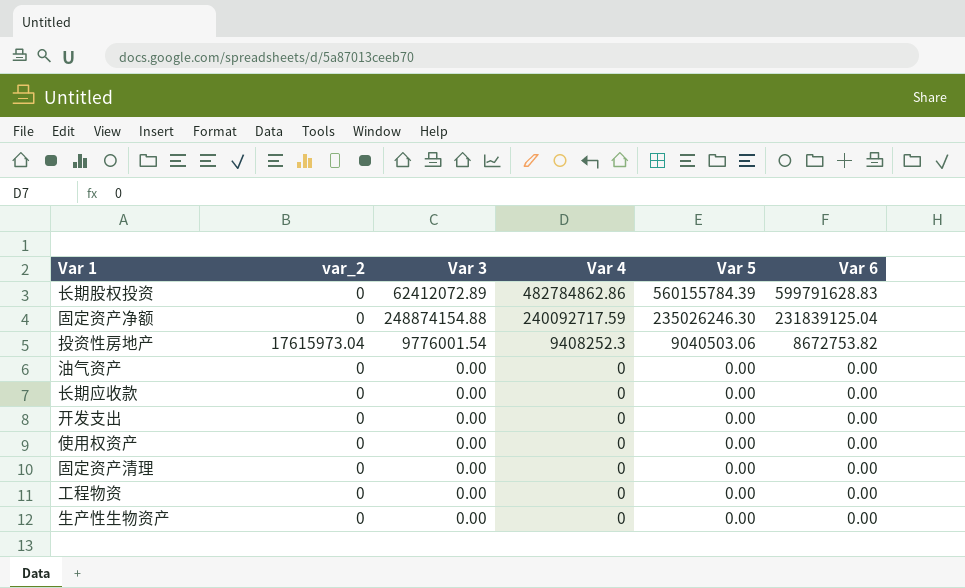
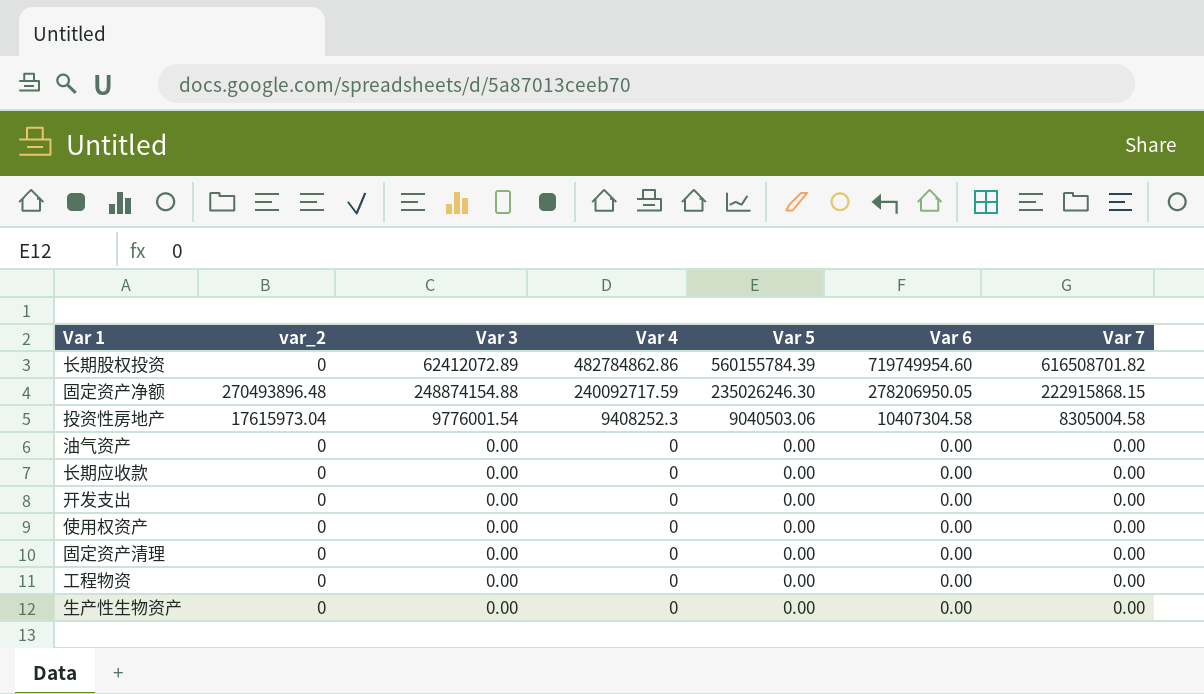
column Var 7 | position: none -> 7
长期股权投资 | Var 6: 599791628.83 -> 719749954.60
固定资产净额 | var_2: 0 -> 270493896.48
固定资产净额 | Var 6: 231839125.04 -> 278206950.05
投资性房地产 | Var 6: 8672753.82 -> 10407304.58

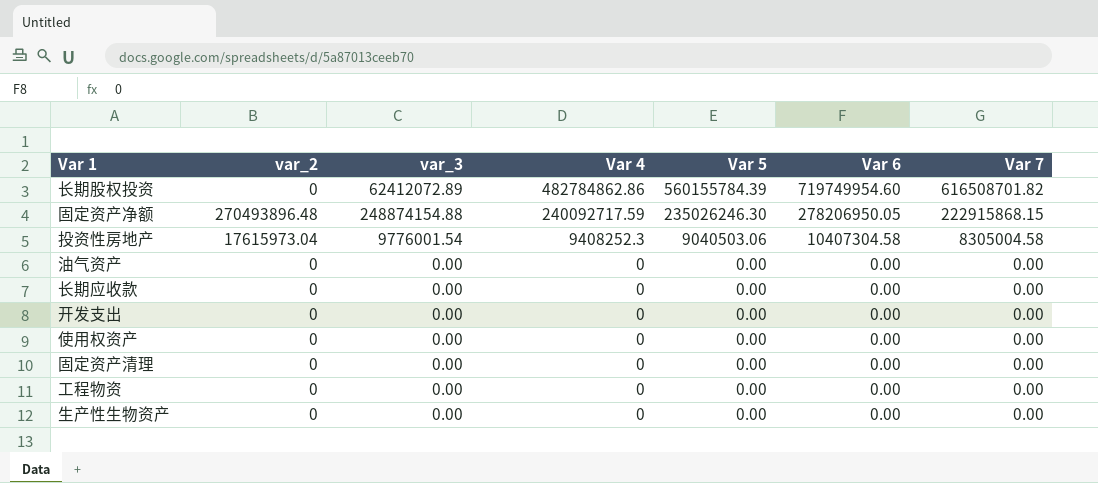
column name: Var 3 -> var_3

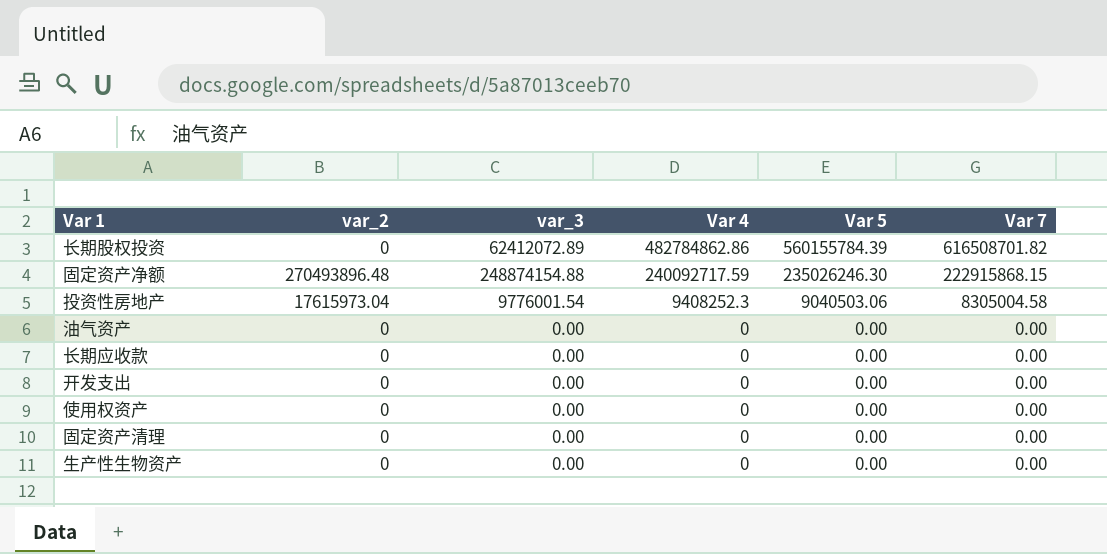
column Var 6 | position: 6 -> none
row 工程物资: 0 | 0.00 | 0 | 0.00 | 0.00 | 0.00 -> none

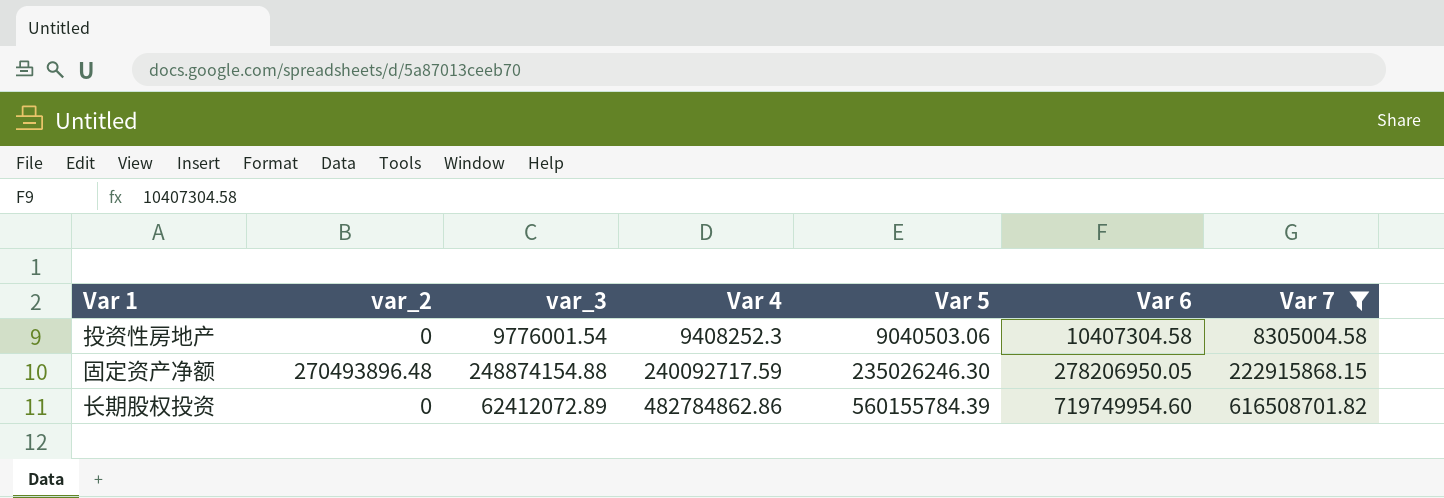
filter: none -> Var 7 != 0.00
row order: Var 4 descending -> Var 4 ascending
column Var 6 | position: none -> 6
投资性房地产 | var_2: 17615973.04 -> 0

